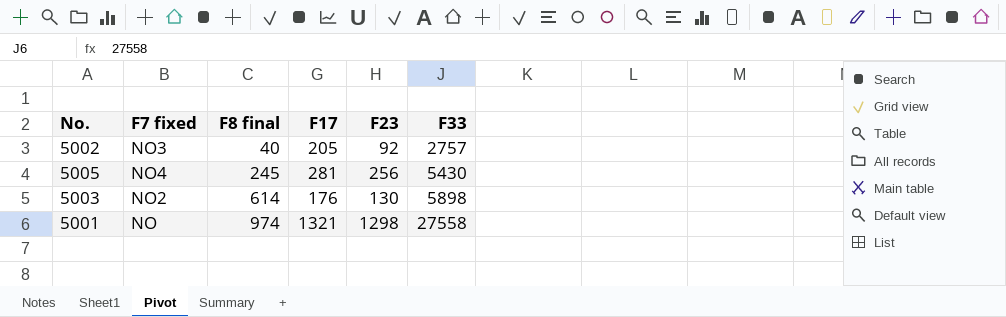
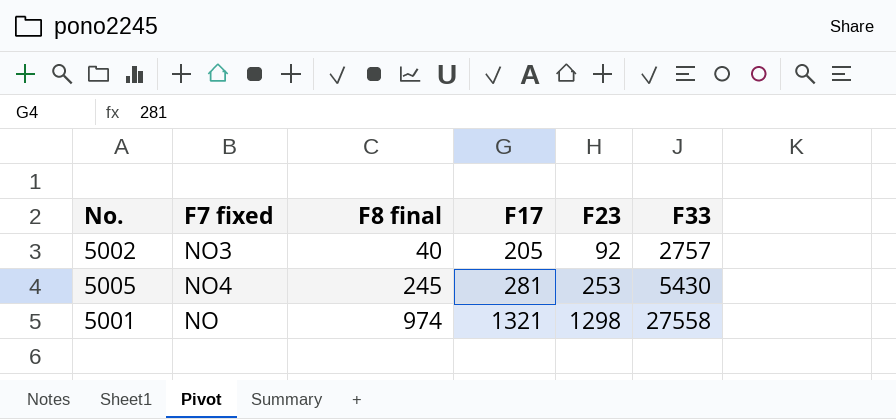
row 5003: NO2 | 614 | 176 | 130 | 5898 -> none
5005 | F23: 256 -> 253

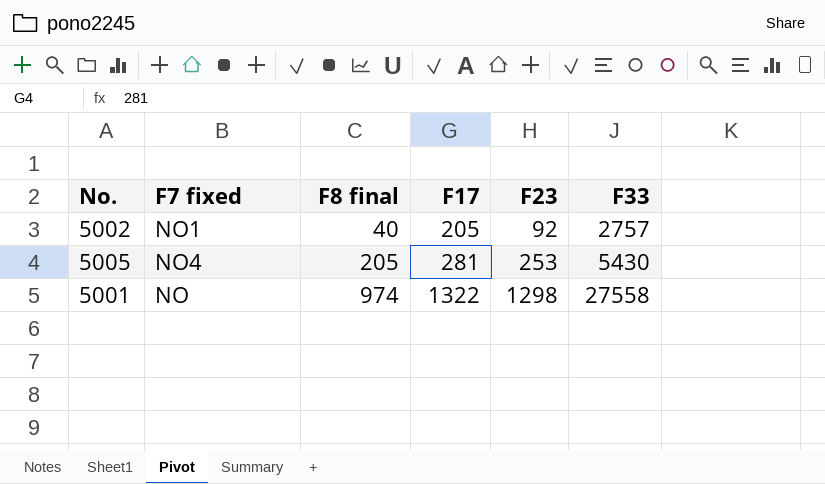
5002 | F7 fixed: NO3 -> NO1
5005 | F8 final: 245 -> 205
5001 | F17: 1321 -> 1322

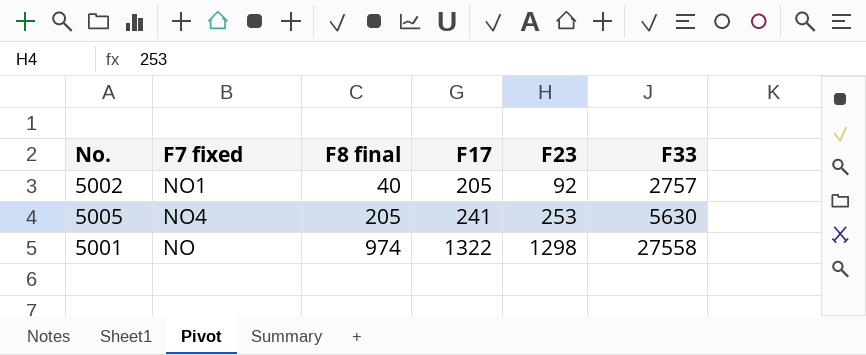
5005 | F17: 281 -> 241
5005 | F33: 5430 -> 5630

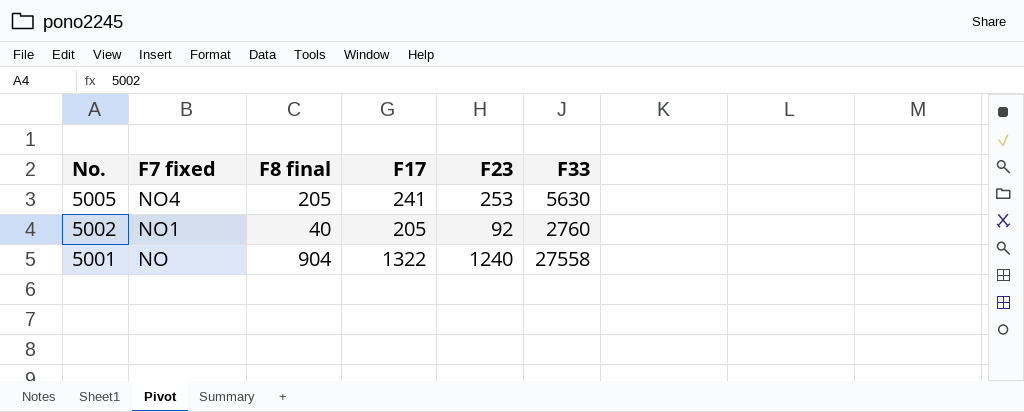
row order: F8 final ascending -> No. descending
5002 | F33: 2757 -> 2760
5001 | F8 final: 974 -> 904
5001 | F23: 1298 -> 1240

